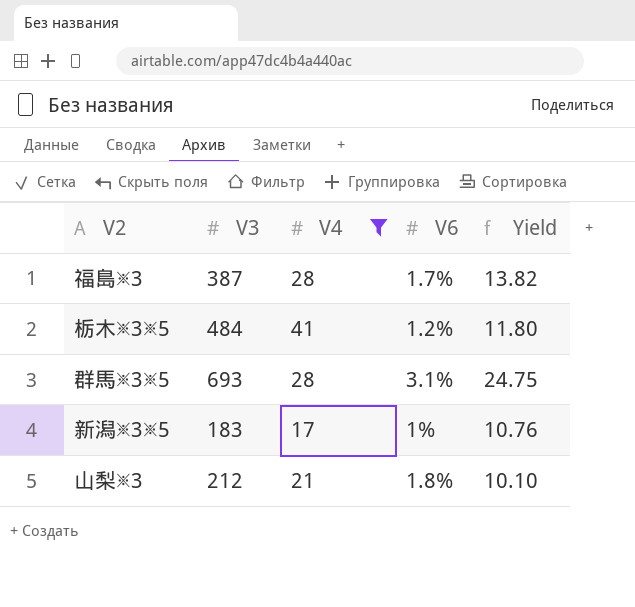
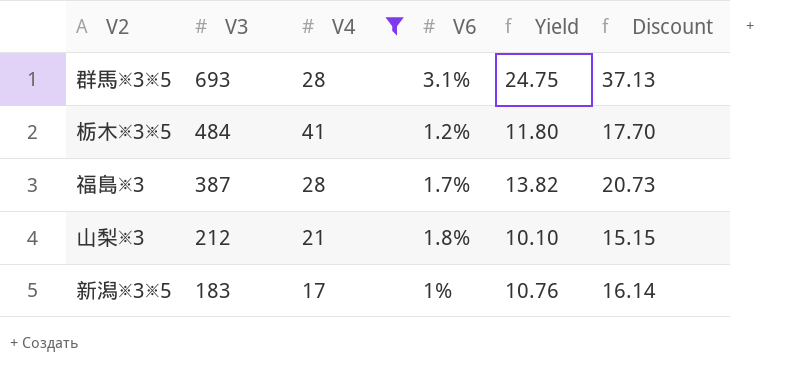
row order: none -> V3 descending
column Discount | formula: none -> [Yield] * 1.5

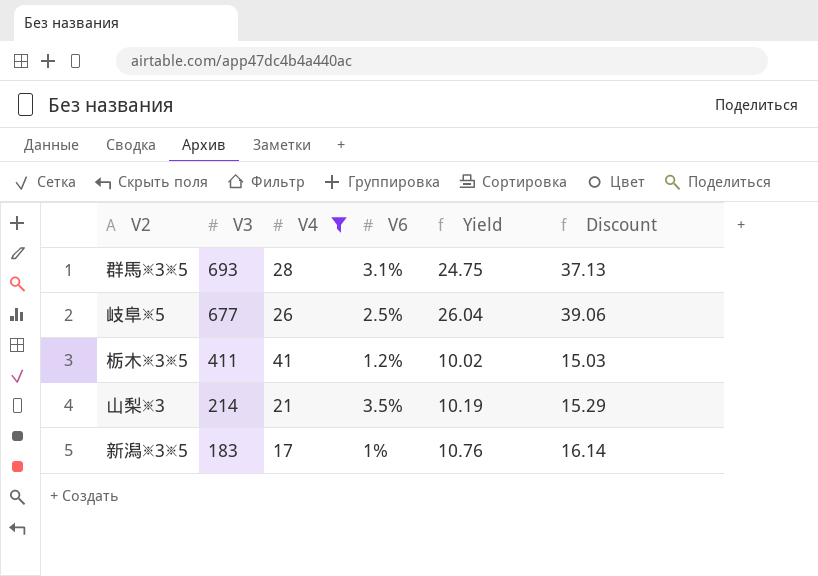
row 福島※3: 387 | 28 | 1.7% | 13.82 | 20.73 -> none
row 岐阜※5: none -> 677 | 26 | 2.5% | 26.04 | 39.06
栃木※3※5 | V3: 484 -> 411
栃木※3※5 | Yield: 11.80 -> 10.02
栃木※3※5 | Discount: 17.70 -> 15.03
山梨※3 | V3: 212 -> 214
山梨※3 | V6: 1.8% -> 3.5%
山梨※3 | Yield: 10.10 -> 10.19
山梨※3 | Discount: 15.15 -> 15.29

